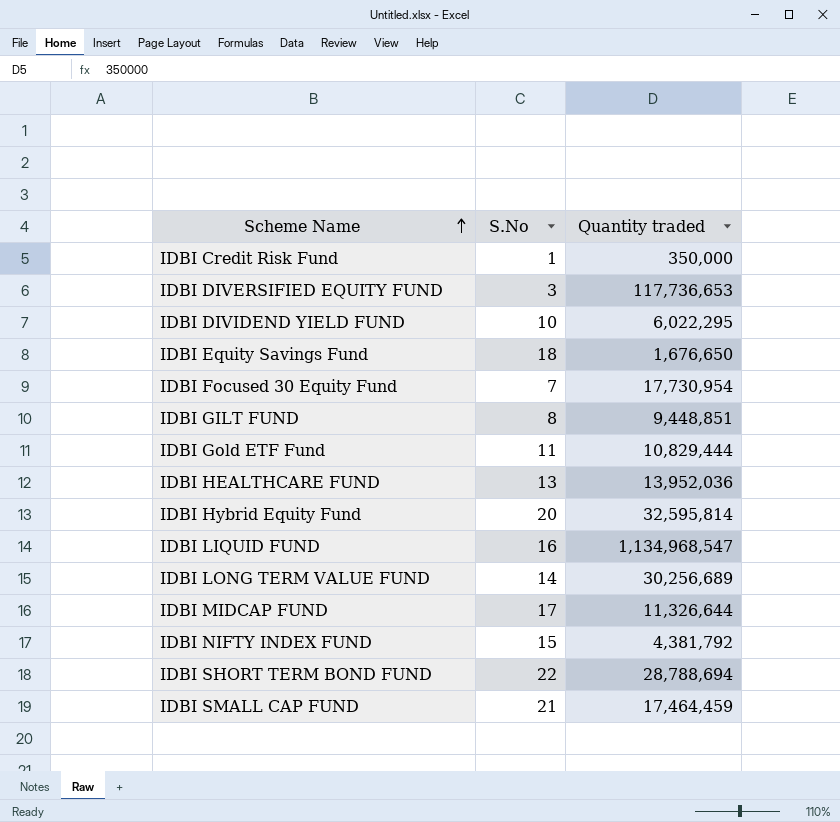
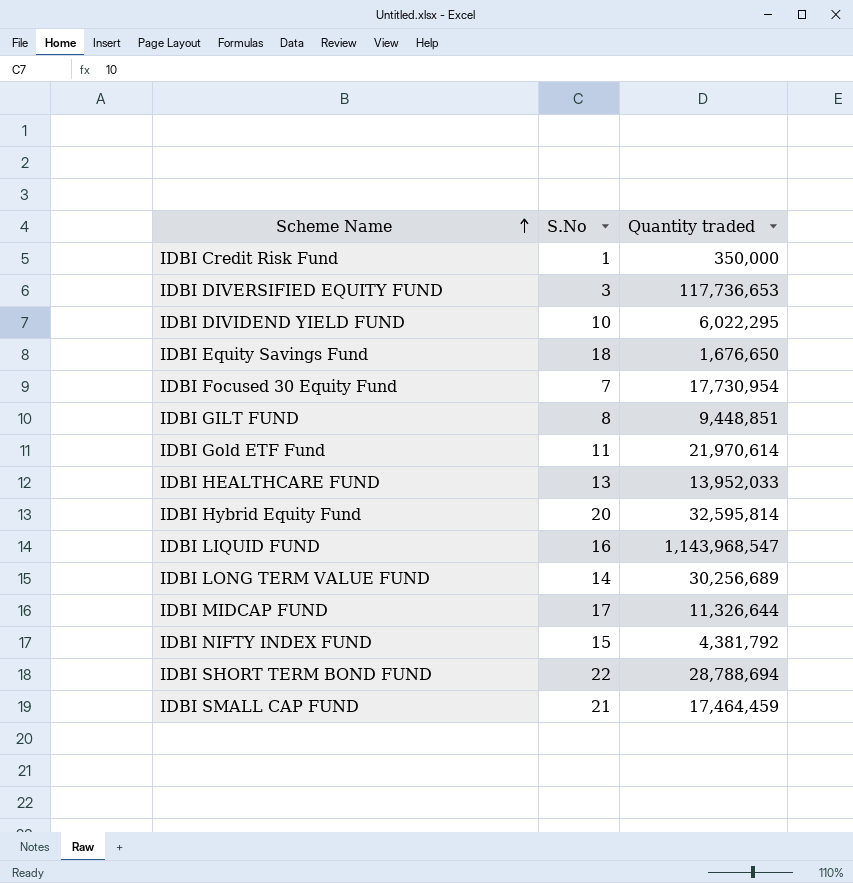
IDBI Gold ETF Fund | Quantity traded: 10,829,444 -> 21,970,614
IDBI HEALTHCARE FUND | Quantity traded: 13,952,036 -> 13,952,033
IDBI LIQUID FUND | Quantity traded: 1,134,968,547 -> 1,143,968,547

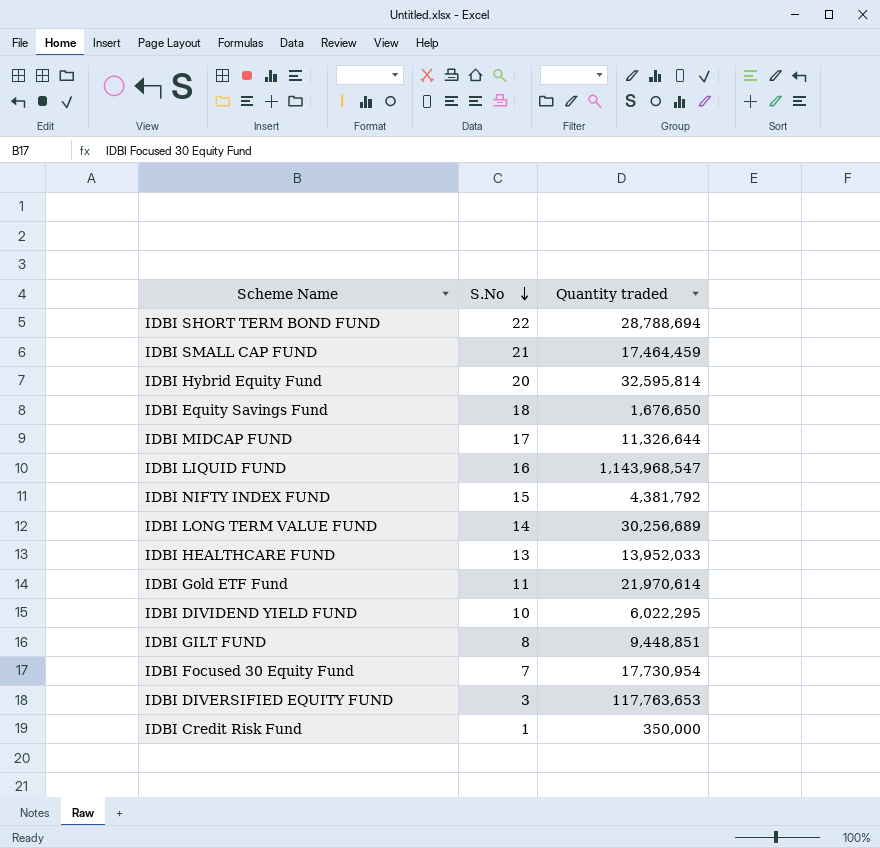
row order: Scheme Name ascending -> S.No descending
IDBI DIVERSIFIED EQUITY FUND | Quantity traded: 117,736,653 -> 117,763,653

